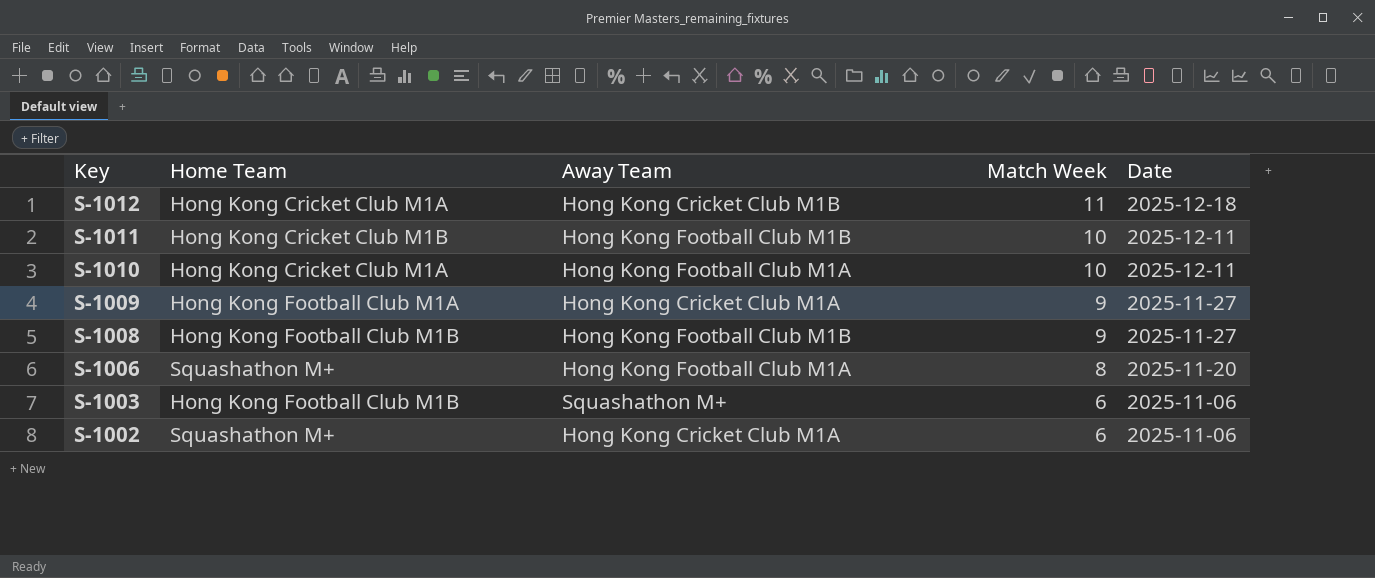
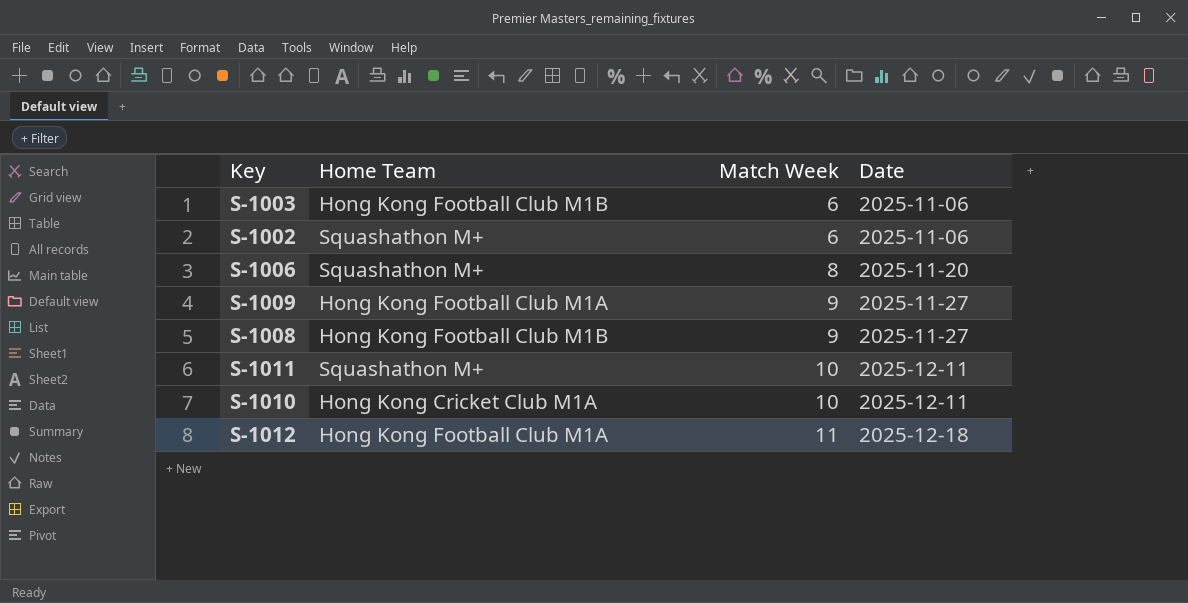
row order: Key descending -> Match Week ascending
column Away Team | position: 3 -> none
S-1011 | Home Team: Hong Kong Cricket Club M1B -> Squashathon M+
S-1012 | Home Team: Hong Kong Cricket Club M1A -> Hong Kong Football Club M1A

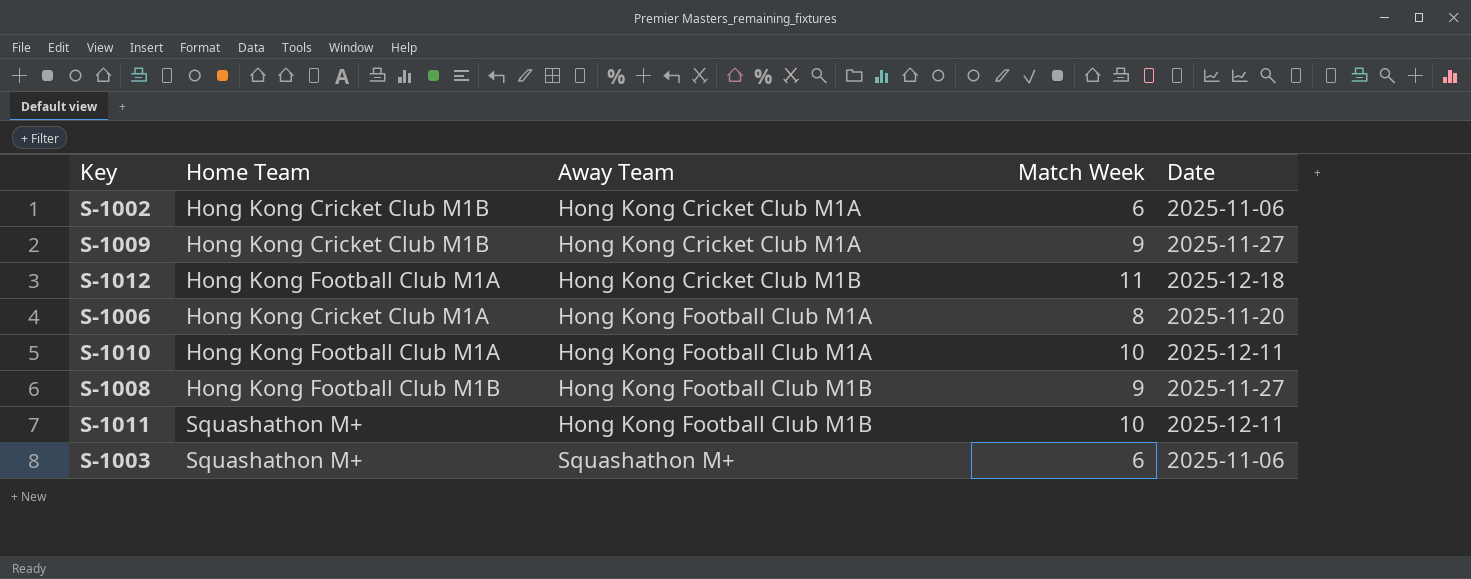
row order: Match Week ascending -> Away Team ascending
column Away Team | position: none -> 3
S-1002 | Home Team: Squashathon M+ -> Hong Kong Cricket Club M1B
S-1009 | Home Team: Hong Kong Football Club M1A -> Hong Kong Cricket Club M1B
S-1006 | Home Team: Squashathon M+ -> Hong Kong Cricket Club M1A
S-1010 | Home Team: Hong Kong Cricket Club M1A -> Hong Kong Football Club M1A
S-1003 | Home Team: Hong Kong Football Club M1B -> Squashathon M+

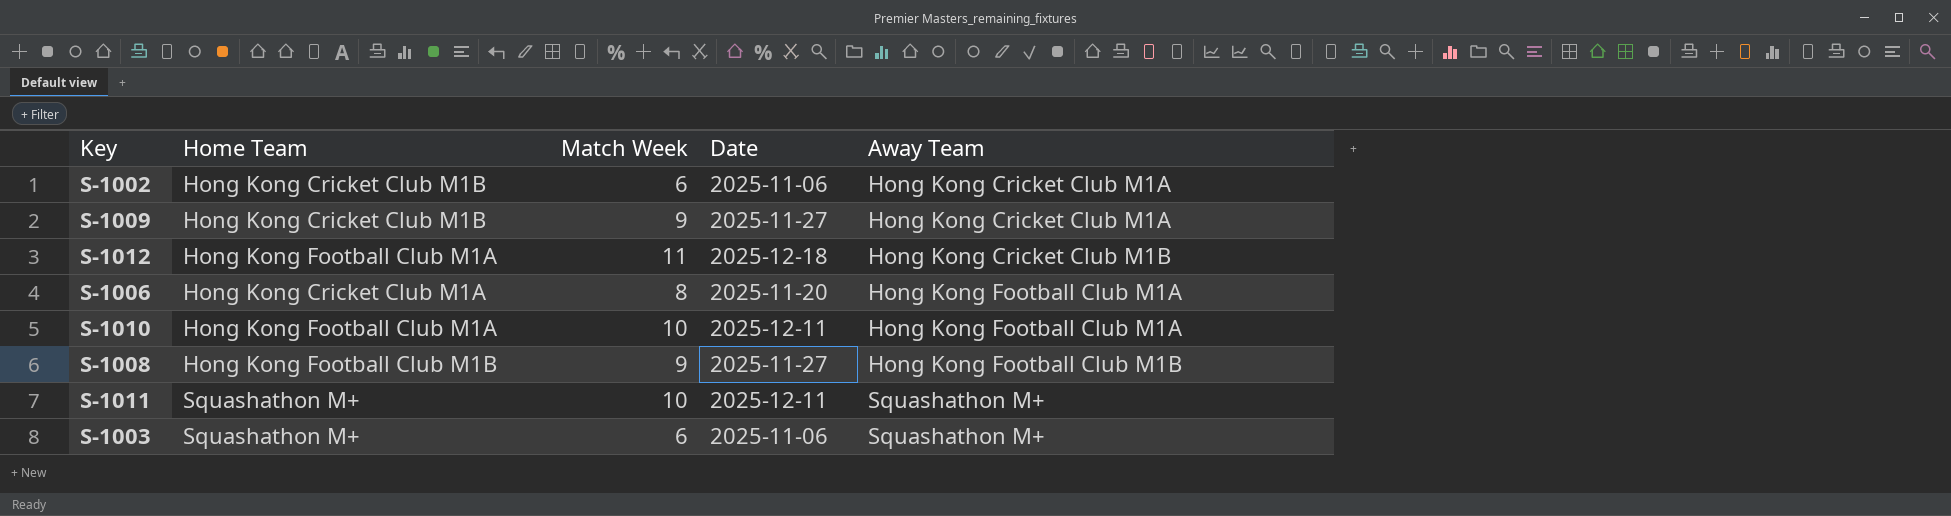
column Away Team | position: 3 -> 5
S-1011 | Away Team: Hong Kong Football Club M1B -> Squashathon M+

